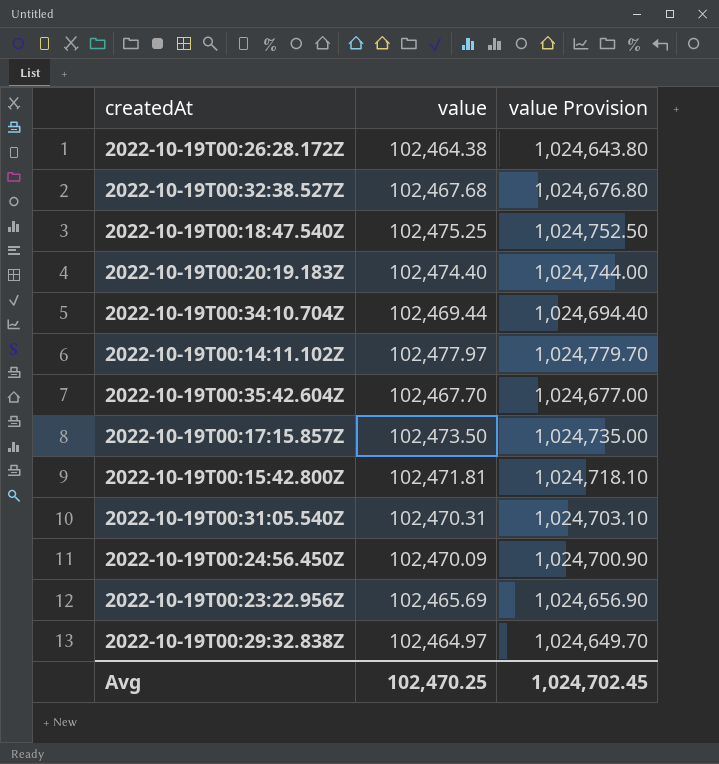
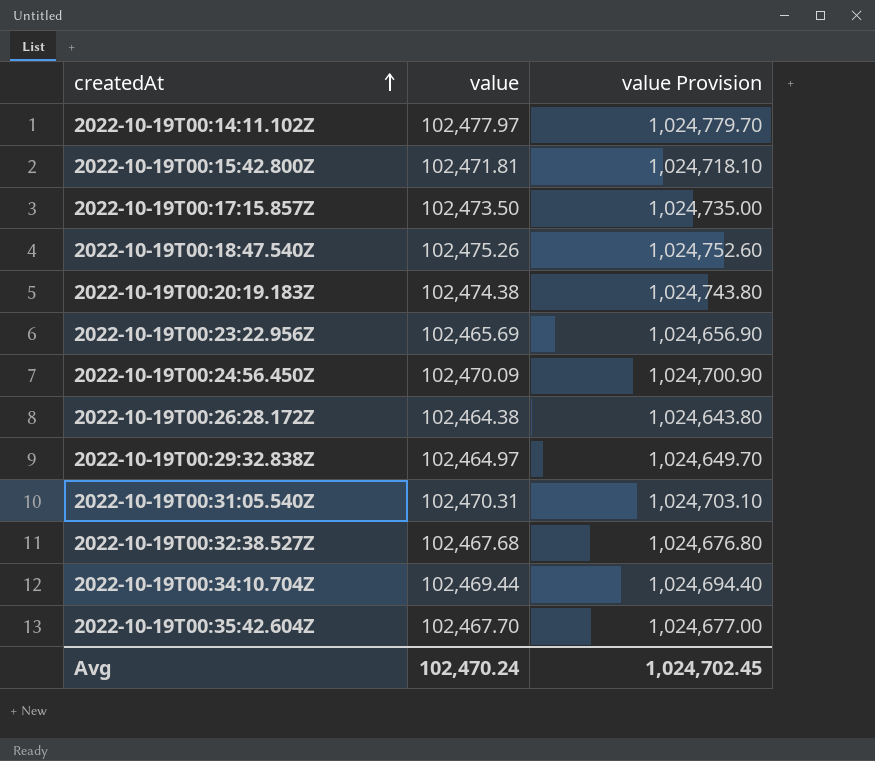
row order: none -> createdAt ascending
2022-10-19T00:18:47.540Z | value: 102,475.25 -> 102,475.26
2022-10-19T00:18:47.540Z | value Provision: 1,024,752.50 -> 1,024,752.60
2022-10-19T00:20:19.183Z | value: 102,474.40 -> 102,474.38
2022-10-19T00:20:19.183Z | value Provision: 1,024,744.00 -> 1,024,743.80
Avg | value: 102,470.25 -> 102,470.24

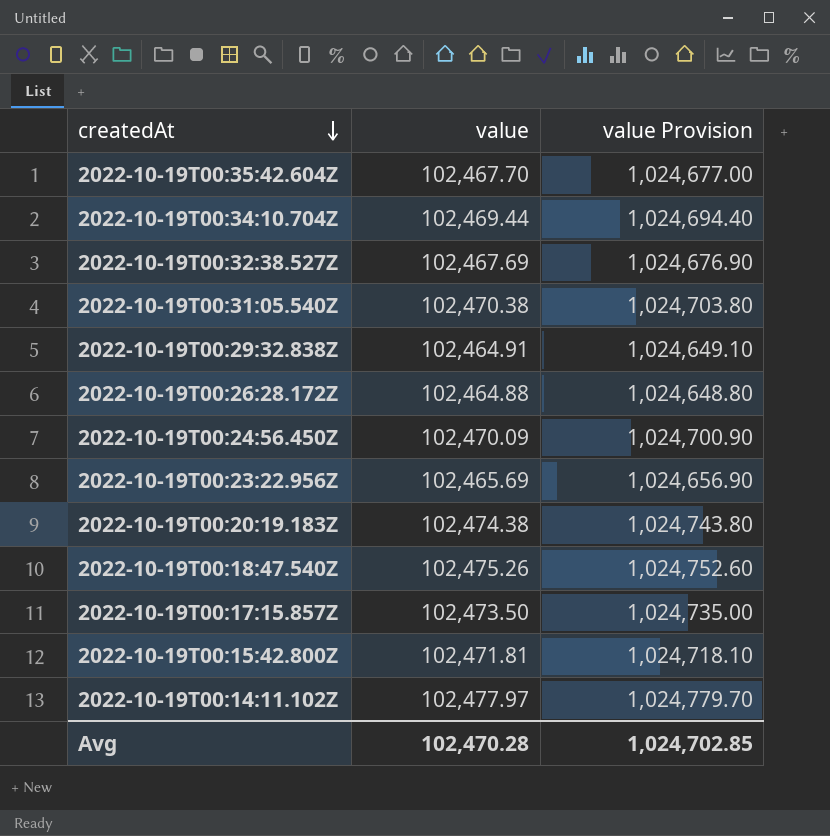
row order: createdAt ascending -> createdAt descending
2022-10-19T00:32:38.527Z | value: 102,467.68 -> 102,467.69
2022-10-19T00:32:38.527Z | value Provision: 1,024,676.80 -> 1,024,676.90
2022-10-19T00:31:05.540Z | value: 102,470.31 -> 102,470.38
2022-10-19T00:31:05.540Z | value Provision: 1,024,703.10 -> 1,024,703.80
2022-10-19T00:29:32.838Z | value: 102,464.97 -> 102,464.91
2022-10-19T00:29:32.838Z | value Provision: 1,024,649.70 -> 1,024,649.10
2022-10-19T00:26:28.172Z | value: 102,464.38 -> 102,464.88
2022-10-19T00:26:28.172Z | value Provision: 1,024,643.80 -> 1,024,648.80
Avg | value: 102,470.24 -> 102,470.28
Avg | value Provision: 1,024,702.45 -> 1,024,702.85

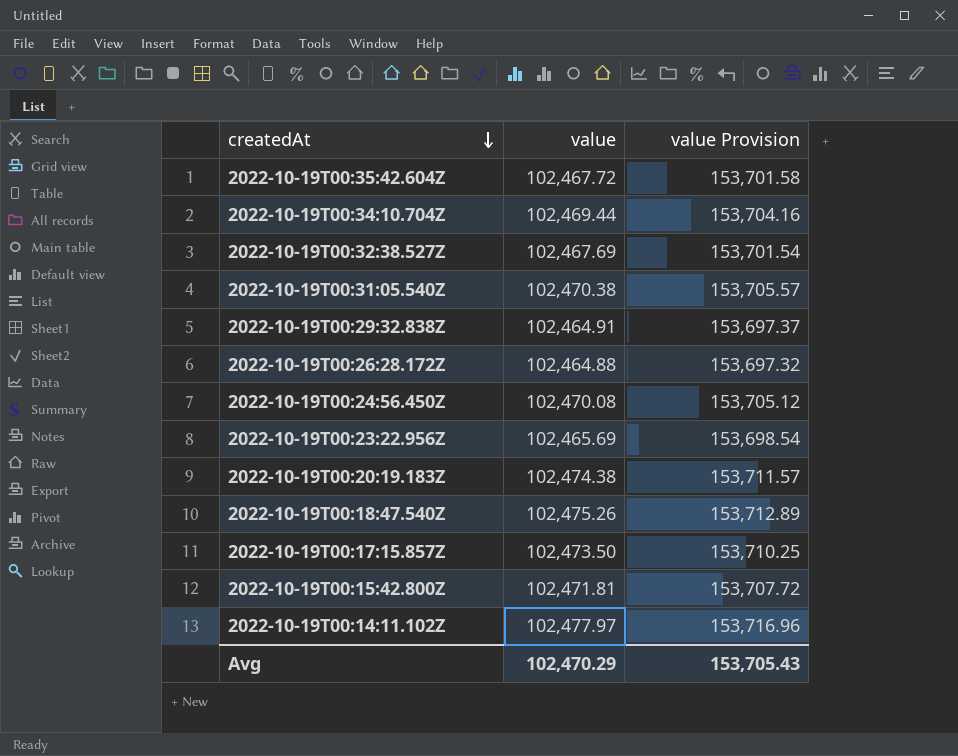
column value Provision | formula: [value] * 10 -> [value] * 1.5
2022-10-19T00:35:42.604Z | value: 102,467.70 -> 102,467.72
2022-10-19T00:24:56.450Z | value: 102,470.09 -> 102,470.08
Avg | value: 102,470.28 -> 102,470.29
Avg | value Provision: 1,024,702.85 -> 153,705.43

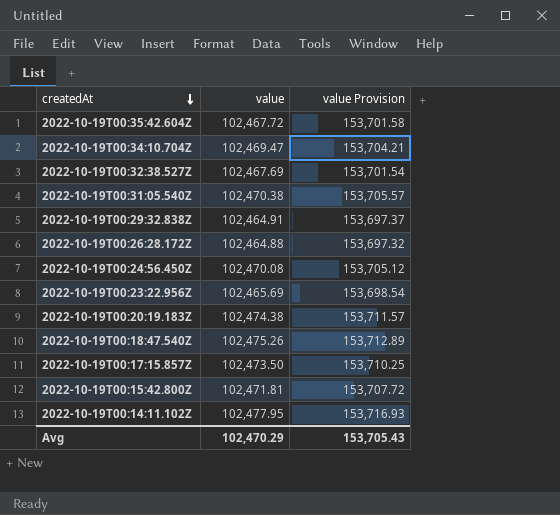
2022-10-19T00:34:10.704Z | value: 102,469.44 -> 102,469.47
2022-10-19T00:34:10.704Z | value Provision: 153,704.16 -> 153,704.21
2022-10-19T00:14:11.102Z | value: 102,477.97 -> 102,477.95
2022-10-19T00:14:11.102Z | value Provision: 153,716.96 -> 153,716.93

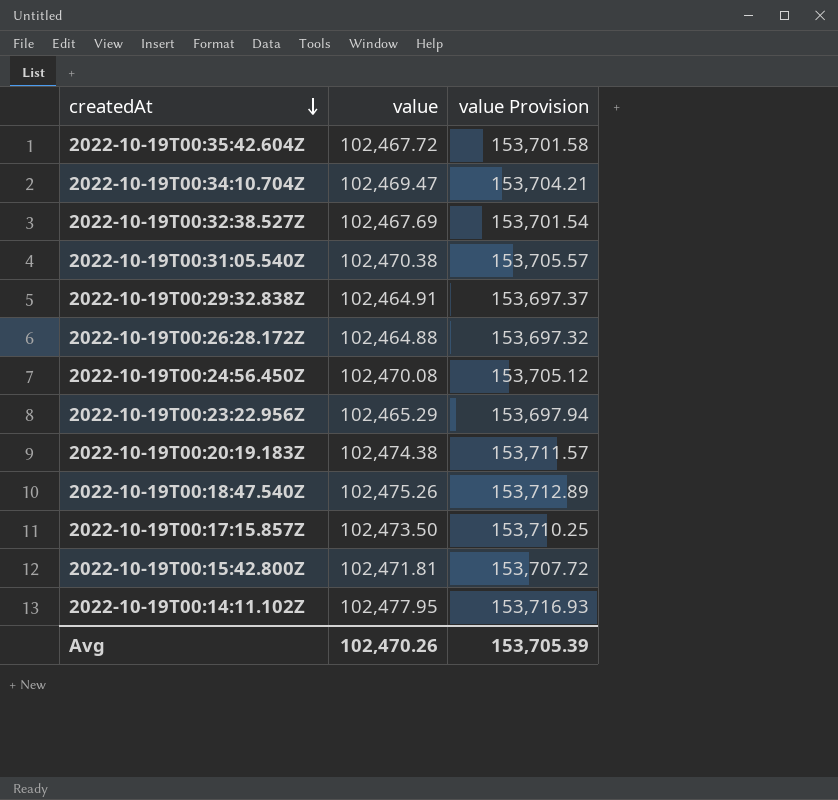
2022-10-19T00:23:22.956Z | value: 102,465.69 -> 102,465.29
2022-10-19T00:23:22.956Z | value Provision: 153,698.54 -> 153,697.94
Avg | value: 102,470.29 -> 102,470.26
Avg | value Provision: 153,705.43 -> 153,705.39

